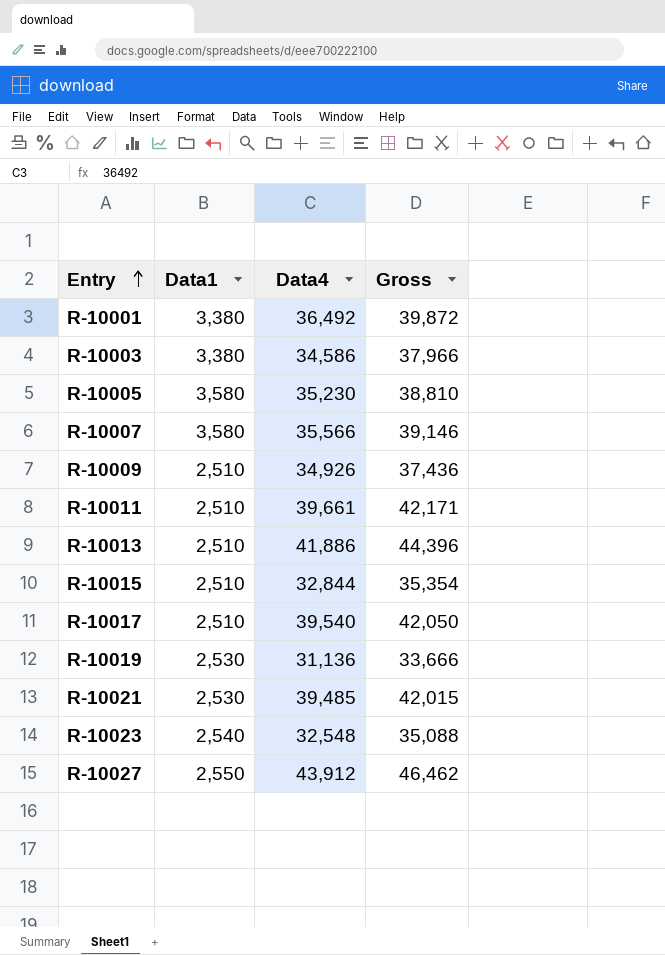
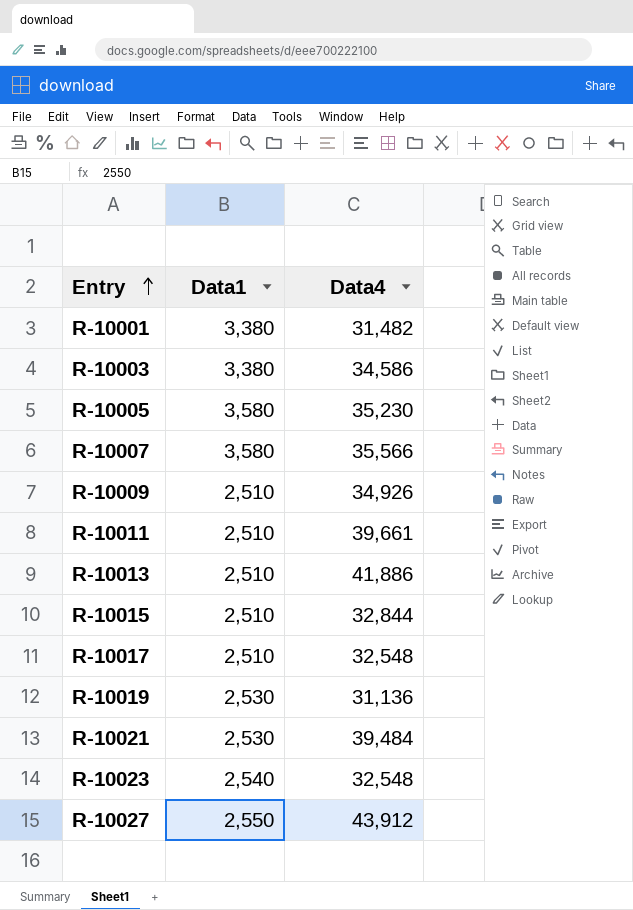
column Gross | formula: [Data1] + [Data4] -> none
R-10001 | Data4: 36,492 -> 31,482
R-10017 | Data4: 39,540 -> 32,548
R-10021 | Data4: 39,485 -> 39,484

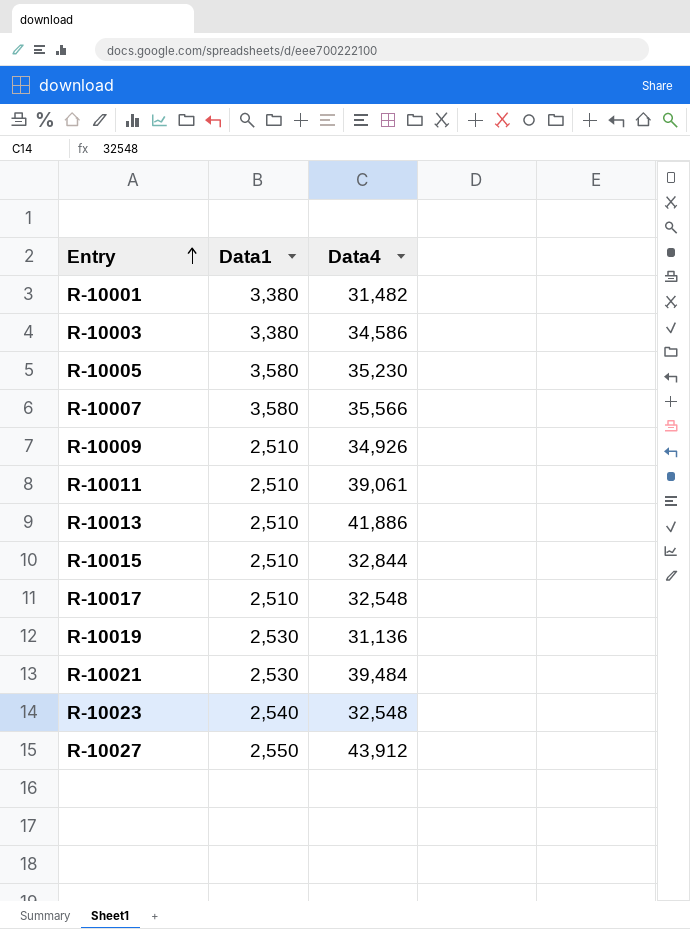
R-10011 | Data4: 39,661 -> 39,061

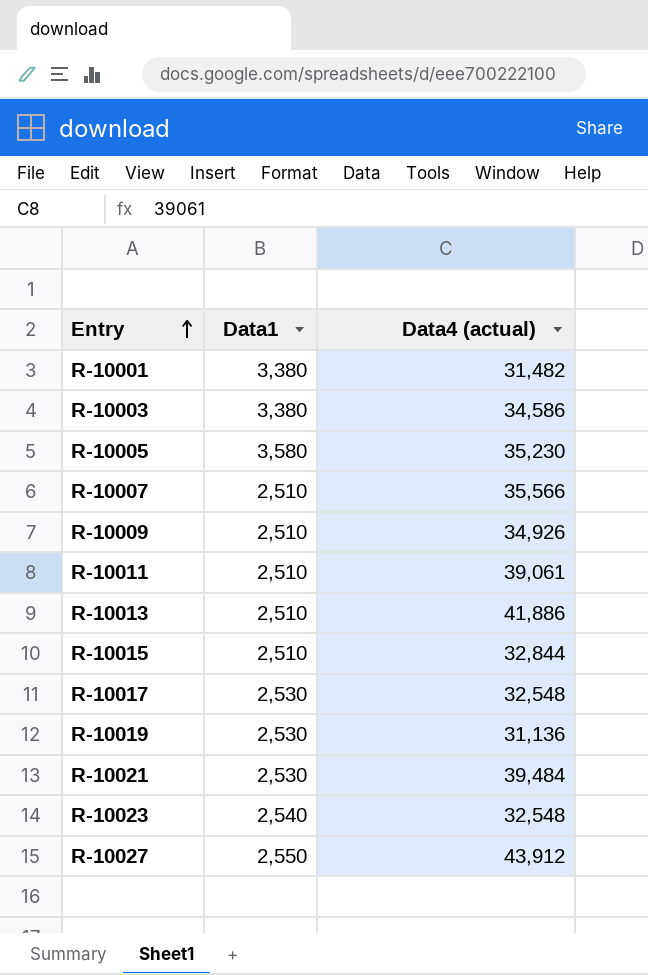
column name: Data4 -> Data4 (actual)
R-10007 | Data1: 3,580 -> 2,510
R-10017 | Data1: 2,510 -> 2,530

